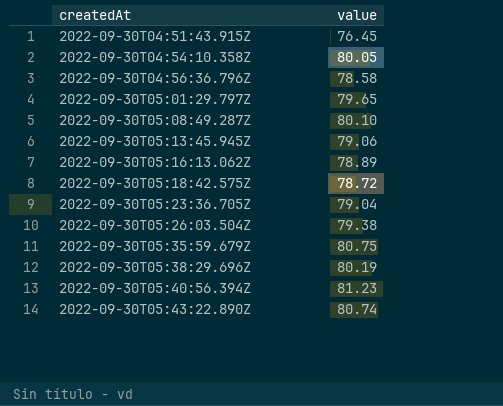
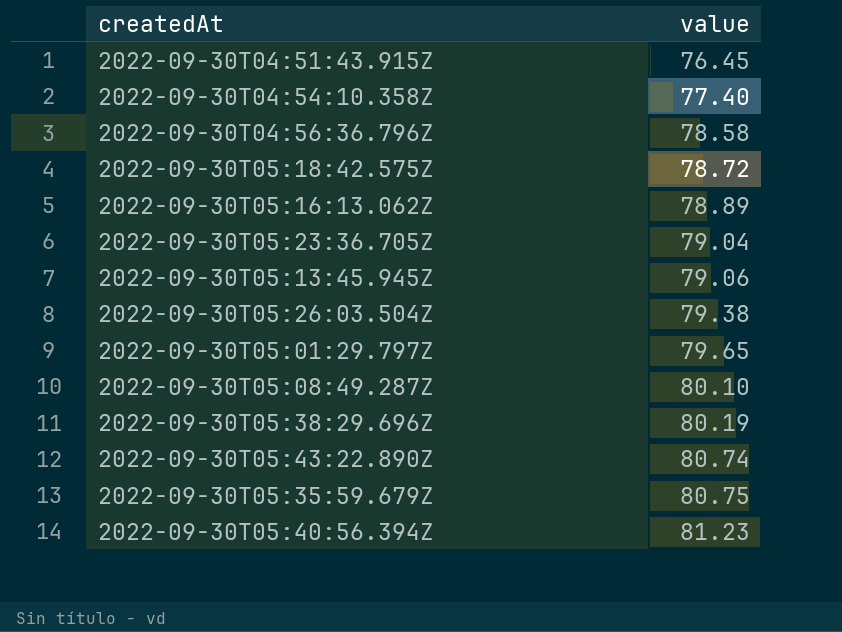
row order: createdAt ascending -> value ascending
2022-09-30T04:54:10.358Z | value: 80.05 -> 77.40

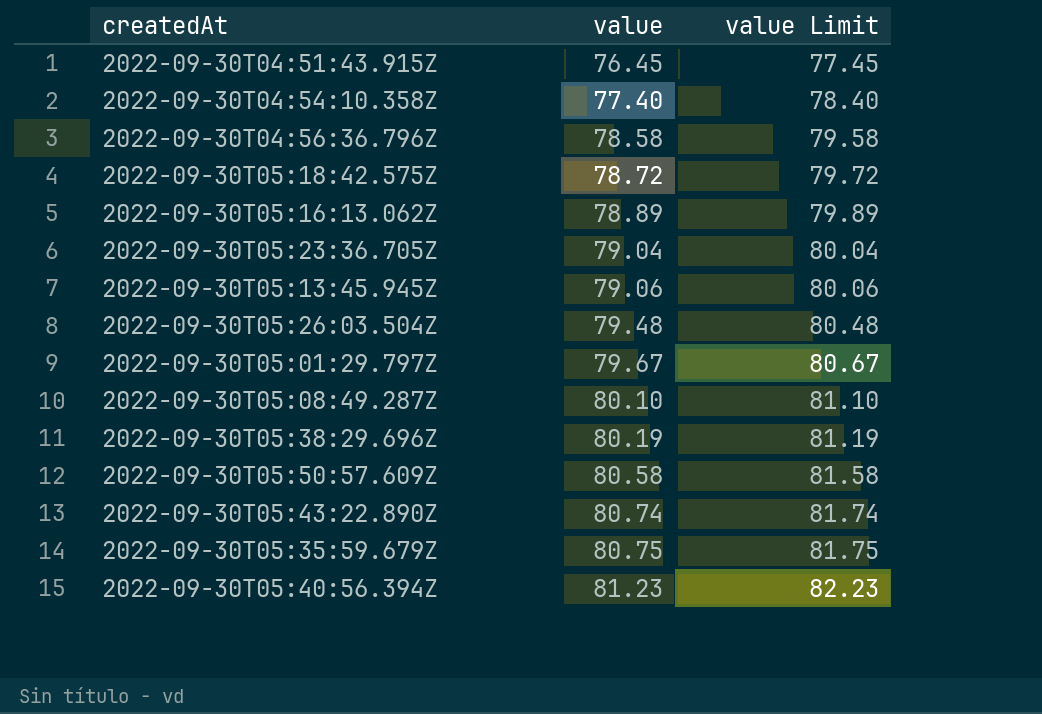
column value Limit | formula: none -> [value] + 1
2022-09-30T05:26:03.504Z | value: 79.38 -> 79.48
2022-09-30T05:01:29.797Z | value: 79.65 -> 79.67
row 2022-09-30T05:50:57.609Z: none -> 80.58 | 81.58

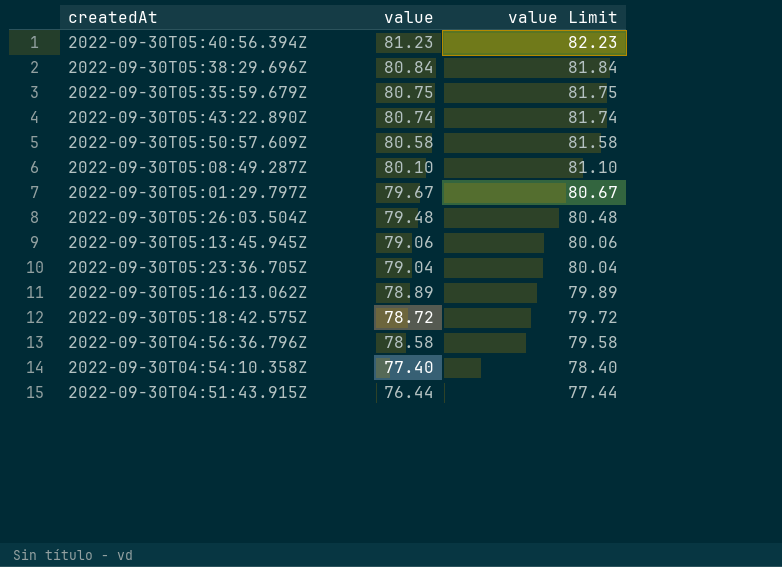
row order: value ascending -> value descending
2022-09-30T05:38:29.696Z | value: 80.19 -> 80.84
2022-09-30T05:38:29.696Z | value Limit: 81.19 -> 81.84
2022-09-30T04:51:43.915Z | value: 76.45 -> 76.44
2022-09-30T04:51:43.915Z | value Limit: 77.45 -> 77.44

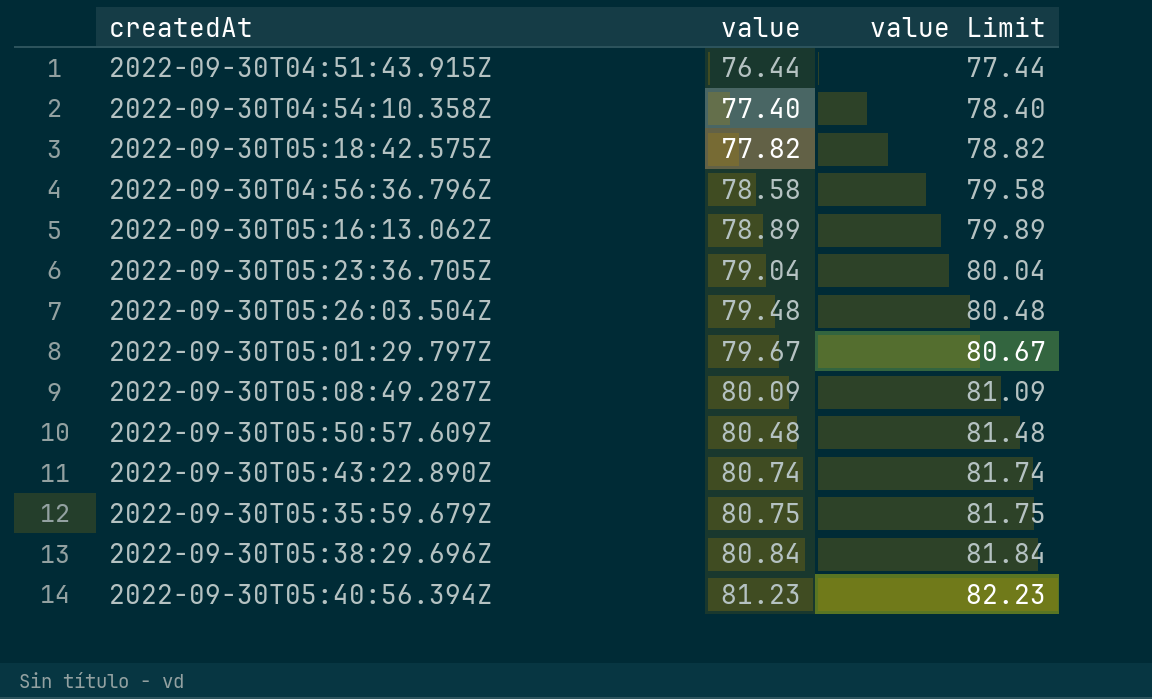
row order: value descending -> value ascending
row 2022-09-30T05:13:45.945Z: 79.06 | 80.06 -> none
2022-09-30T05:18:42.575Z | value: 78.72 -> 77.82
2022-09-30T05:18:42.575Z | value Limit: 79.72 -> 78.82
2022-09-30T05:08:49.287Z | value: 80.10 -> 80.09
2022-09-30T05:08:49.287Z | value Limit: 81.10 -> 81.09
2022-09-30T05:50:57.609Z | value: 80.58 -> 80.48
2022-09-30T05:50:57.609Z | value Limit: 81.58 -> 81.48

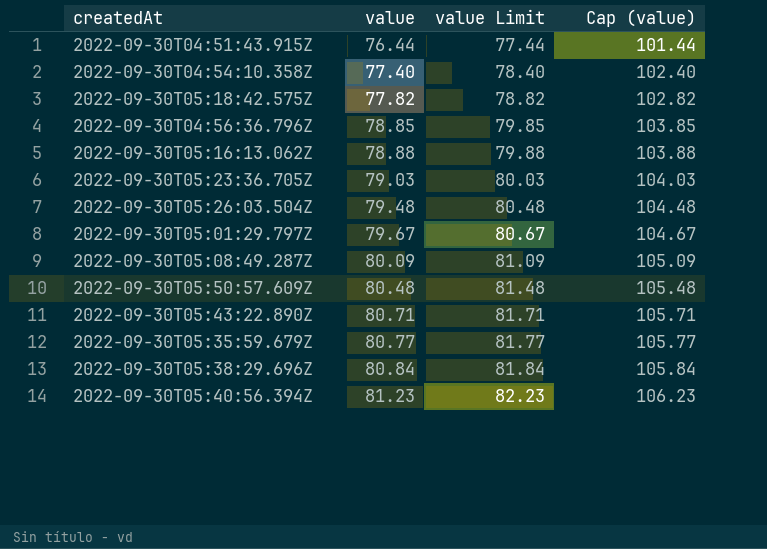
column Cap (value) | formula: none -> [value] + 25
2022-09-30T04:56:36.796Z | value: 78.58 -> 78.85
2022-09-30T04:56:36.796Z | value Limit: 79.58 -> 79.85
2022-09-30T05:16:13.062Z | value: 78.89 -> 78.88
2022-09-30T05:16:13.062Z | value Limit: 79.89 -> 79.88
2022-09-30T05:23:36.705Z | value: 79.04 -> 79.03
2022-09-30T05:23:36.705Z | value Limit: 80.04 -> 80.03
2022-09-30T05:43:22.890Z | value: 80.74 -> 80.71
2022-09-30T05:43:22.890Z | value Limit: 81.74 -> 81.71
2022-09-30T05:35:59.679Z | value: 80.75 -> 80.77
2022-09-30T05:35:59.679Z | value Limit: 81.75 -> 81.77

